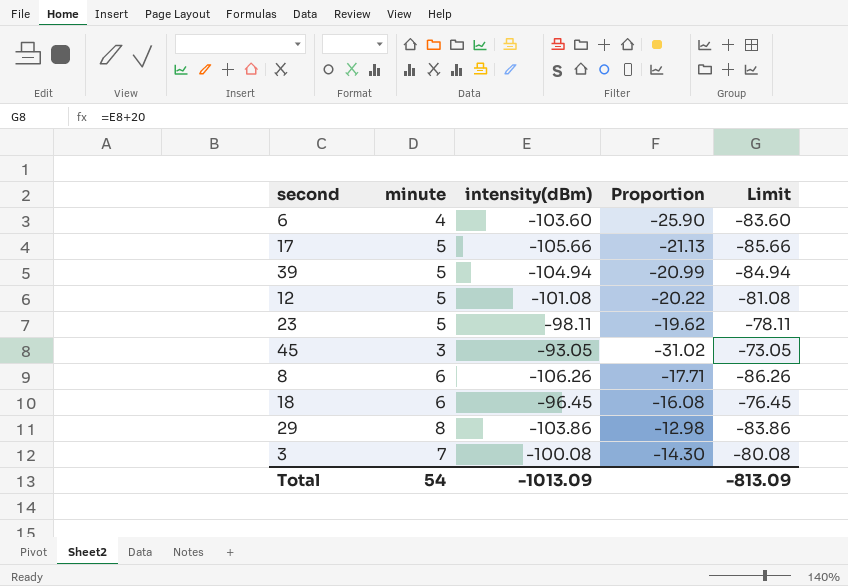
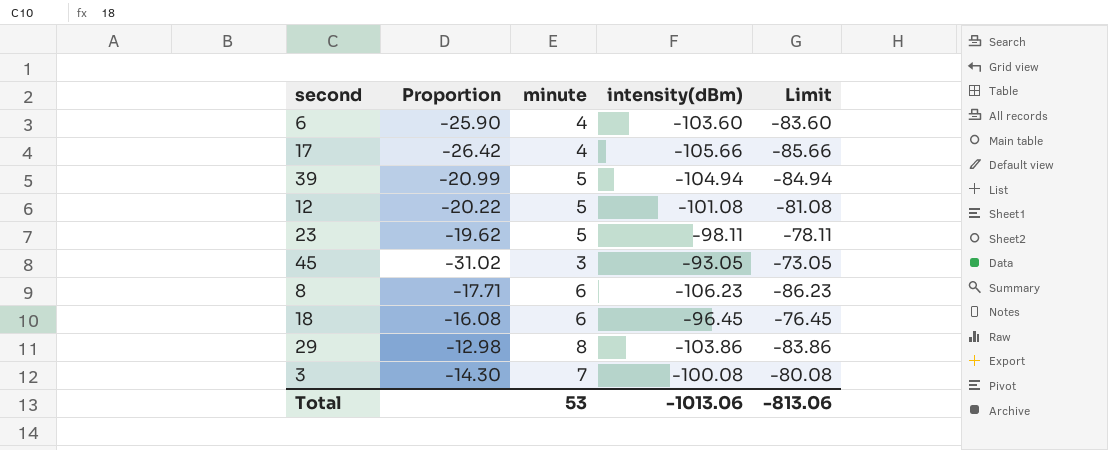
column Proportion | position: 4 -> 2
17 | Proportion: -21.13 -> -26.42
17 | minute: 5 -> 4
8 | intensity(dBm): -106.26 -> -106.23
8 | Limit: -86.26 -> -86.23
Total | minute: 54 -> 53
Total | intensity(dBm): -1013.09 -> -1013.06
Total | Limit: -813.09 -> -813.06

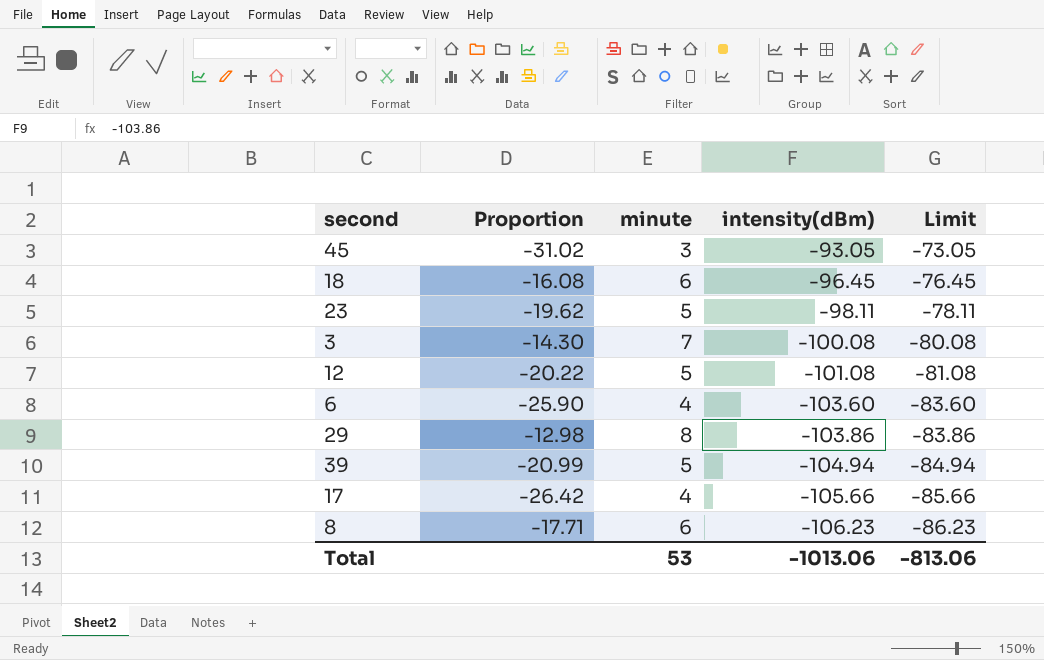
row order: none -> intensity(dBm) descending

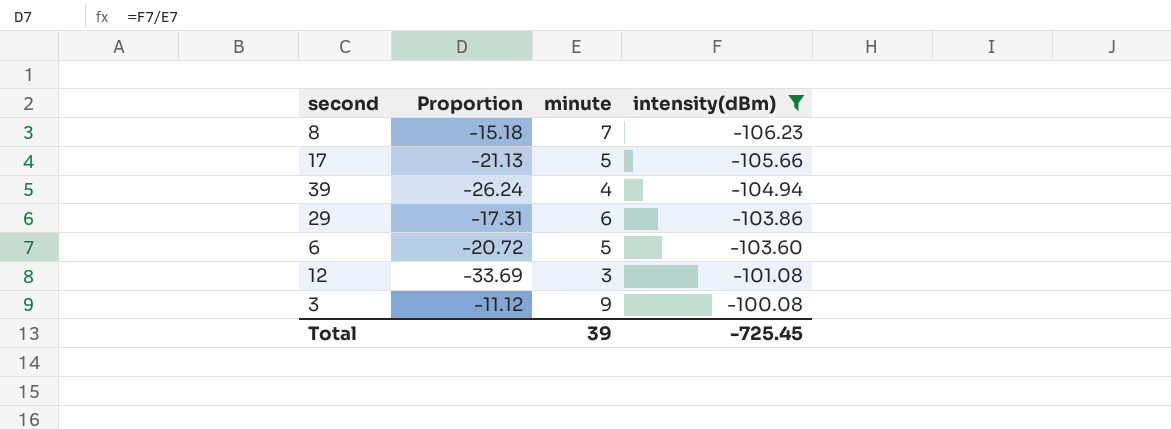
filter: none -> intensity(dBm) <= -100.08
row order: intensity(dBm) descending -> intensity(dBm) ascending
column Limit | formula: [intensity(dBm)] + 20 -> none
8 | Proportion: -17.71 -> -15.18
8 | minute: 6 -> 7
17 | Proportion: -26.42 -> -21.13
17 | minute: 4 -> 5
39 | Proportion: -20.99 -> -26.24
39 | minute: 5 -> 4
29 | Proportion: -12.98 -> -17.31
29 | minute: 8 -> 6
6 | Proportion: -25.90 -> -20.72
6 | minute: 4 -> 5
12 | Proportion: -20.22 -> -33.69
12 | minute: 5 -> 3
3 | Proportion: -14.30 -> -11.12
3 | minute: 7 -> 9
Total | minute: 53 -> 39
Total | intensity(dBm): -1013.06 -> -725.45

